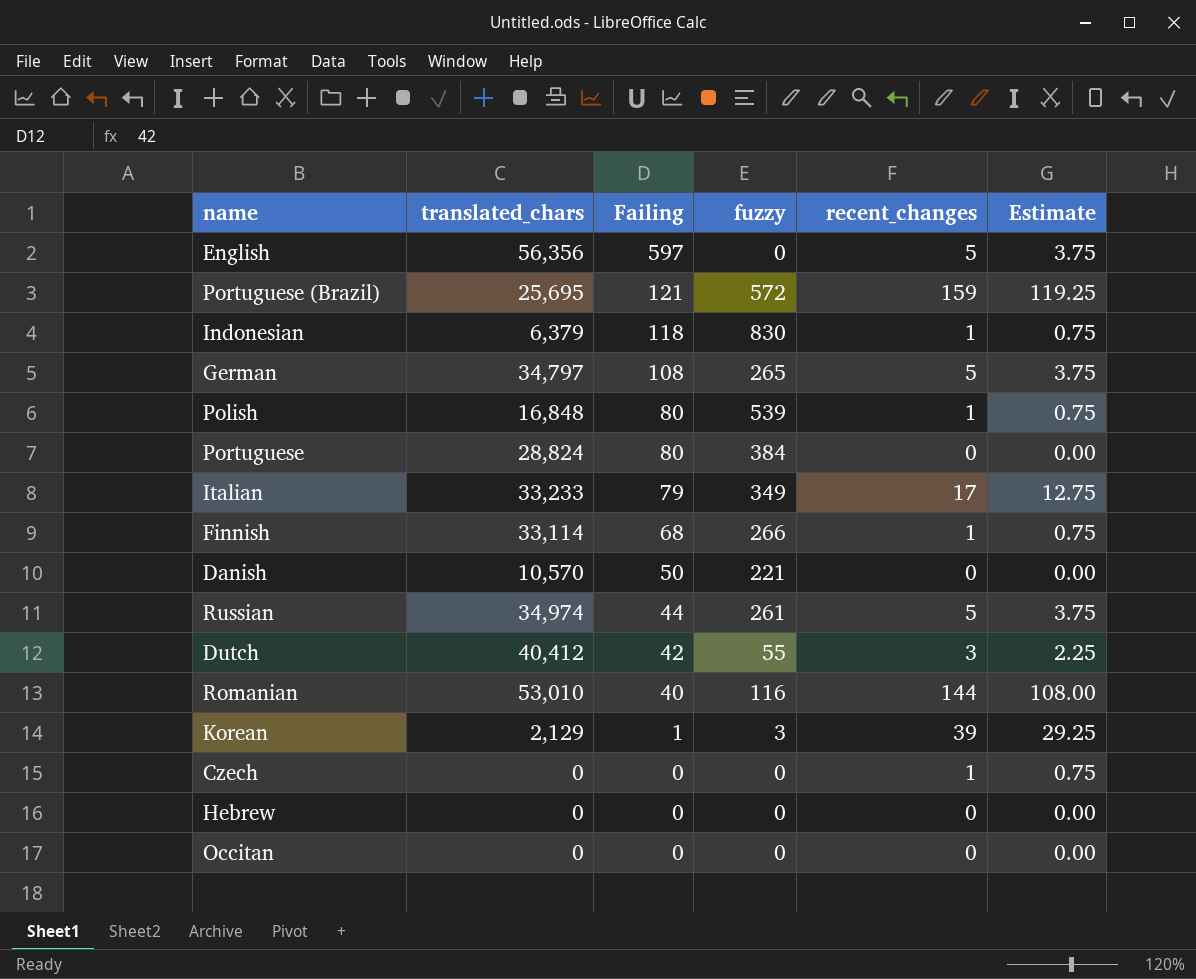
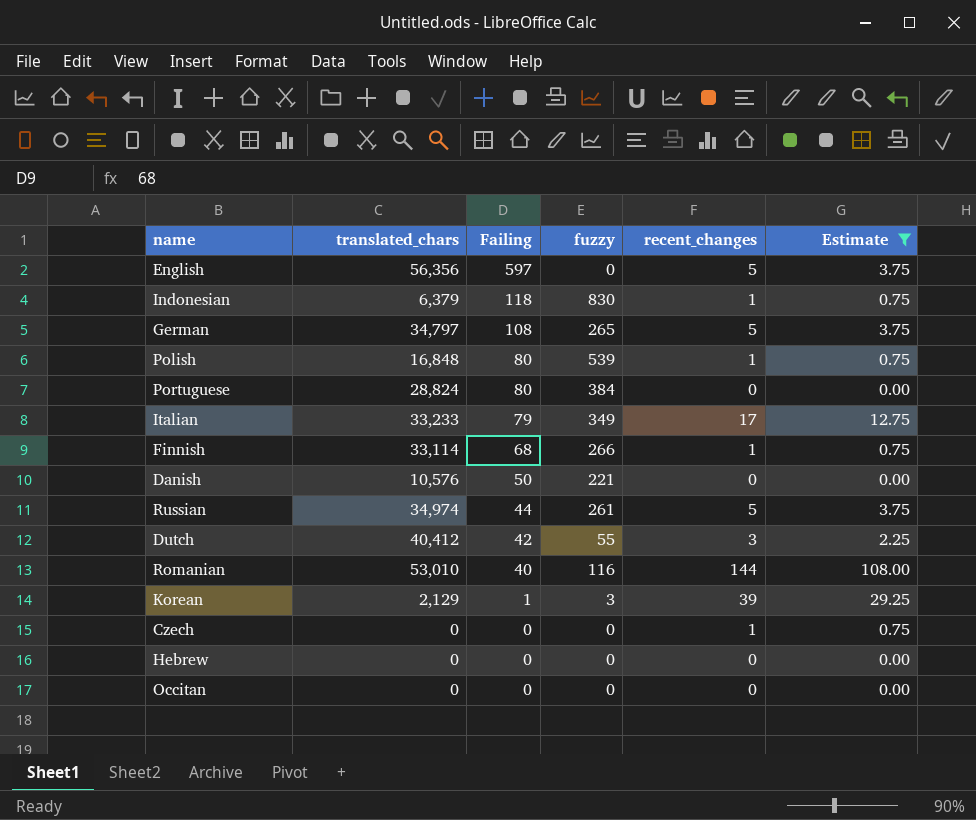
filter: none -> Estimate != 119.25
Danish | translated_chars: 10,570 -> 10,576

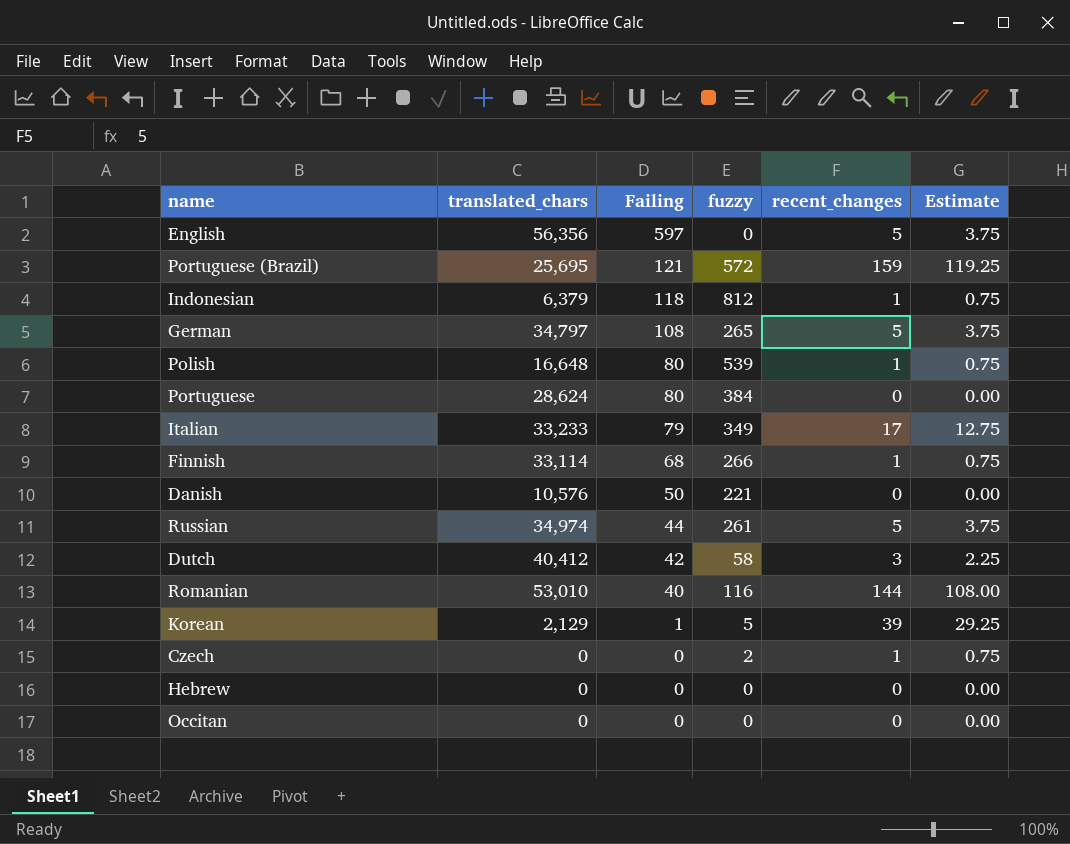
filter: Estimate != 119.25 -> none
Indonesian | fuzzy: 830 -> 812
Polish | translated_chars: 16,848 -> 16,648
Portuguese | translated_chars: 28,824 -> 28,624
Dutch | fuzzy: 55 -> 58
Korean | fuzzy: 3 -> 5
Czech | fuzzy: 0 -> 2

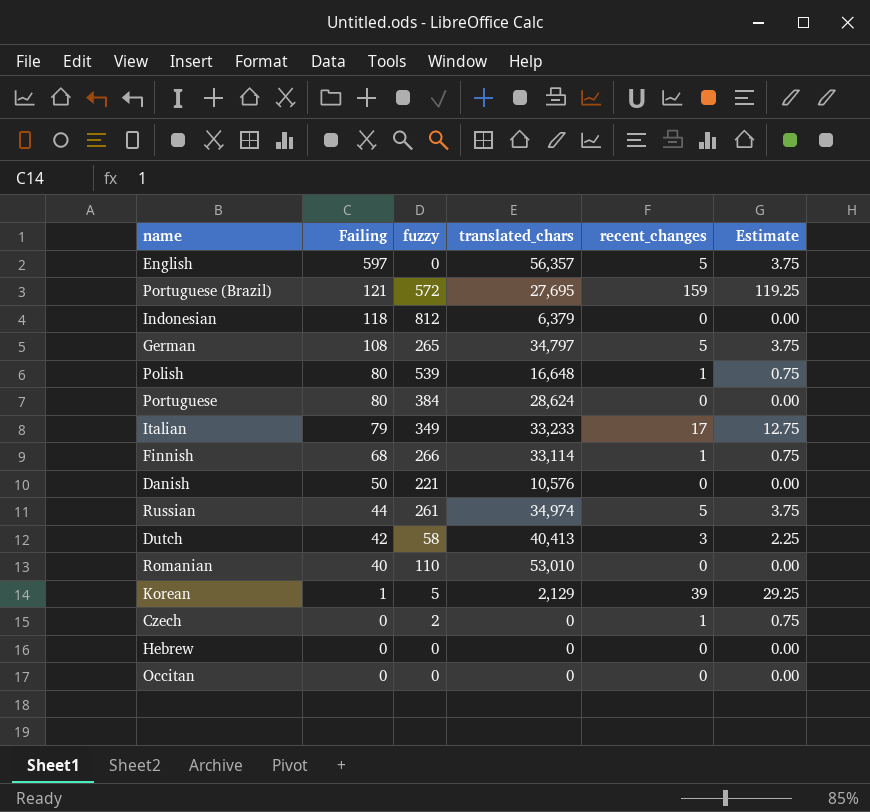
column translated_chars | position: 2 -> 4
English | translated_chars: 56,356 -> 56,357
Portuguese (Brazil) | translated_chars: 25,695 -> 27,695
Indonesian | recent_changes: 1 -> 0
Indonesian | Estimate: 0.75 -> 0.00
Dutch | translated_chars: 40,412 -> 40,413
Romanian | fuzzy: 116 -> 110
Romanian | recent_changes: 144 -> 0
Romanian | Estimate: 108.00 -> 0.00

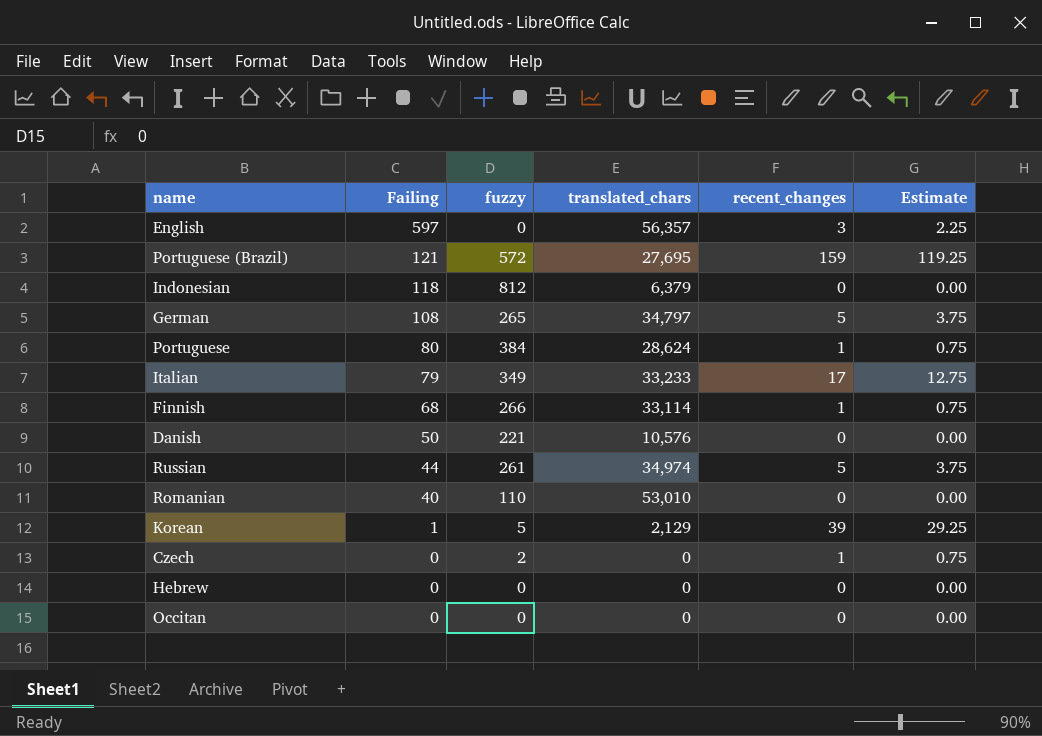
row Polish: 80 | 539 | 16,648 | 1 | 0.75 -> none
row Dutch: 42 | 58 | 40,413 | 3 | 2.25 -> none
English | recent_changes: 5 -> 3
English | Estimate: 3.75 -> 2.25
Portuguese | recent_changes: 0 -> 1
Portuguese | Estimate: 0.00 -> 0.75

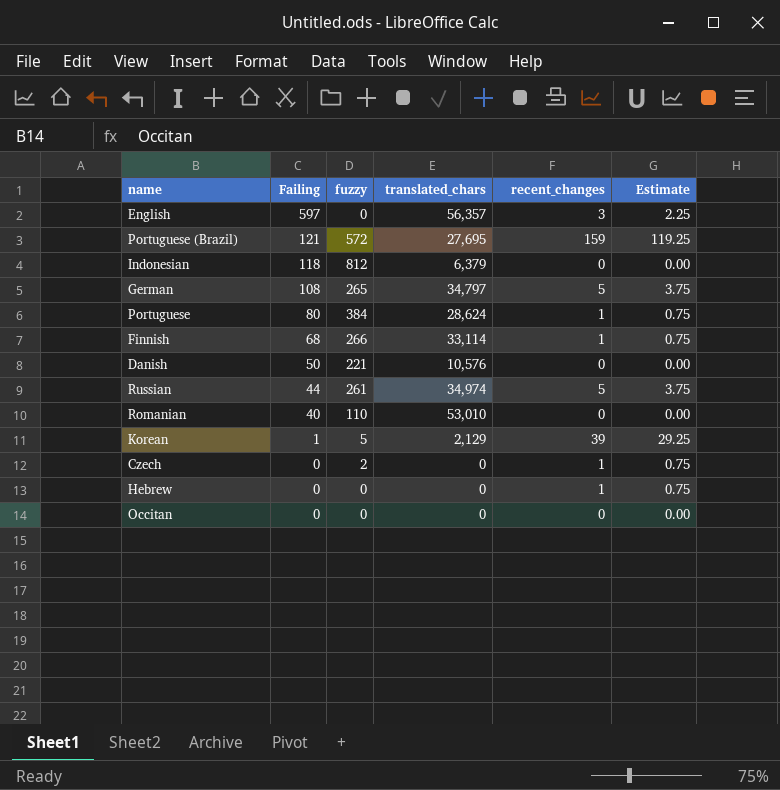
row Italian: 79 | 349 | 33,233 | 17 | 12.75 -> none
Hebrew | recent_changes: 0 -> 1
Hebrew | Estimate: 0.00 -> 0.75

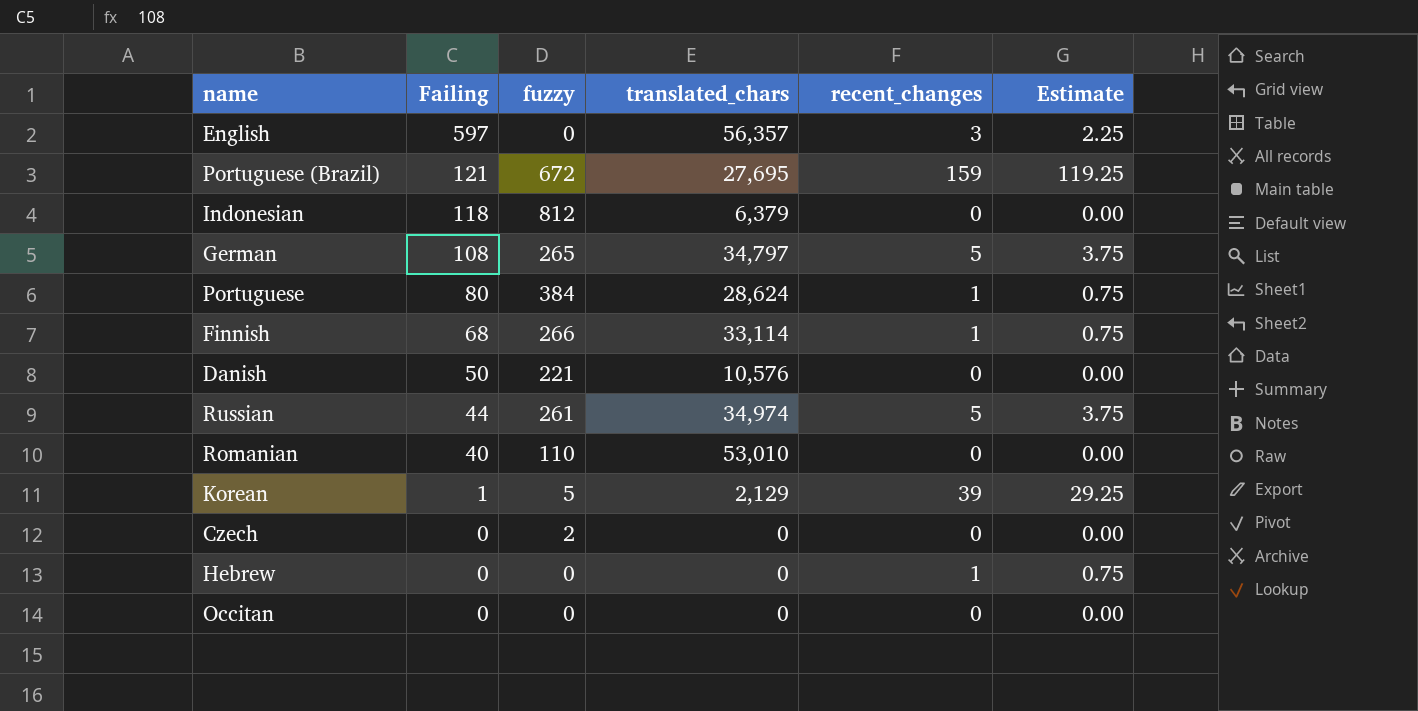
Portuguese (Brazil) | fuzzy: 572 -> 672
Czech | recent_changes: 1 -> 0
Czech | Estimate: 0.75 -> 0.00

